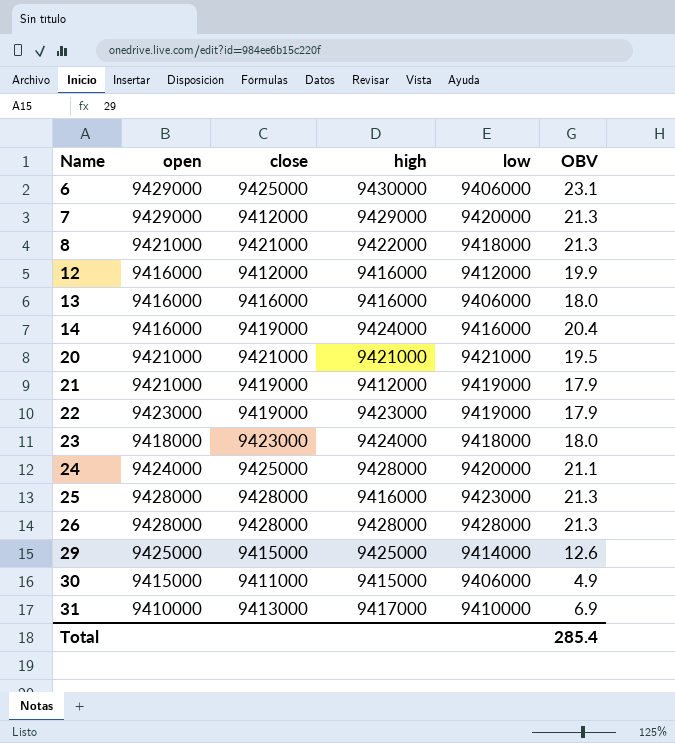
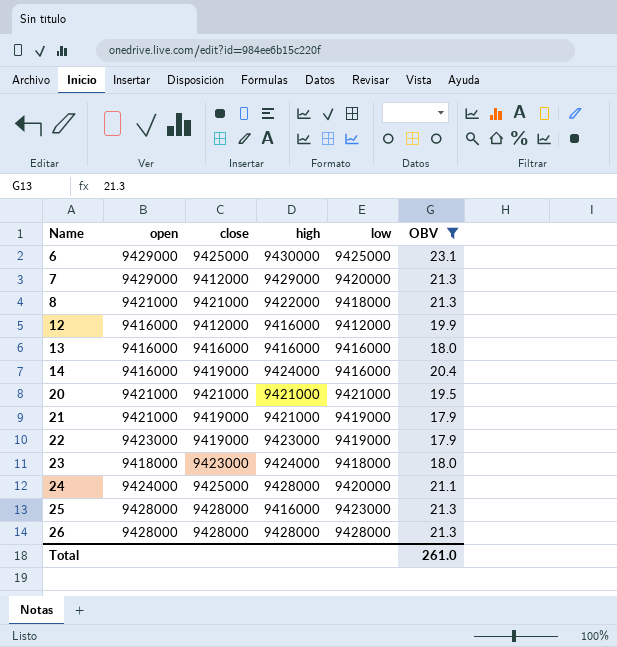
filter: none -> OBV >= 17.9
6 | low: 9406000 -> 9425000
13 | low: 9406000 -> 9416000
21 | high: 9412000 -> 9421000
Total | OBV: 285.4 -> 261.0

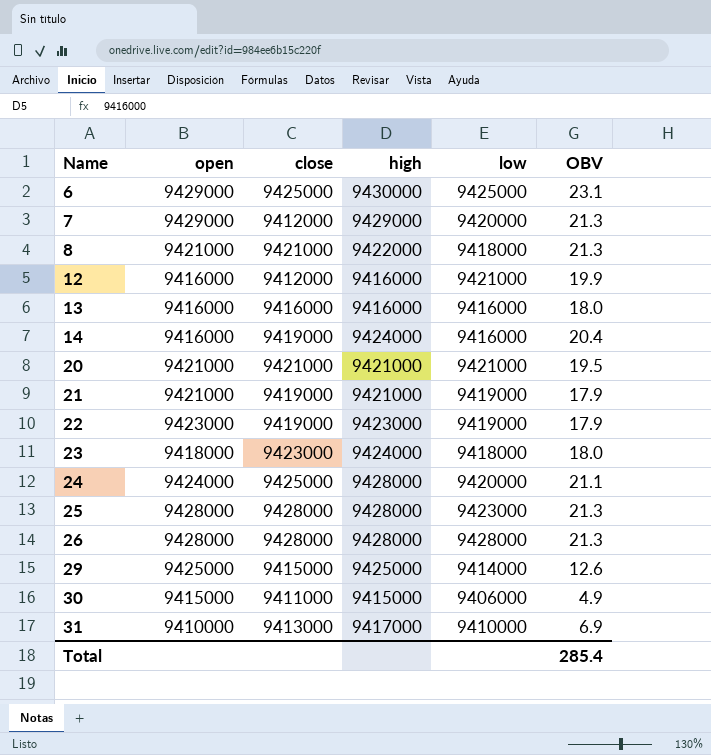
filter: OBV >= 17.9 -> none
12 | low: 9412000 -> 9421000
25 | high: 9416000 -> 9428000
Total | OBV: 261.0 -> 285.4

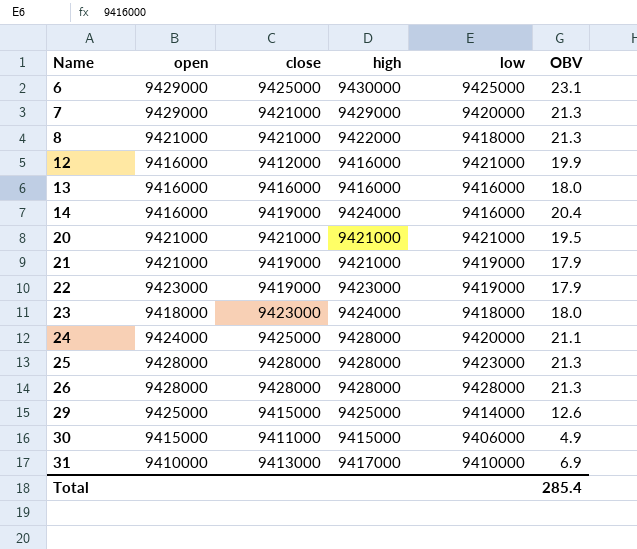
7 | close: 9412000 -> 9421000

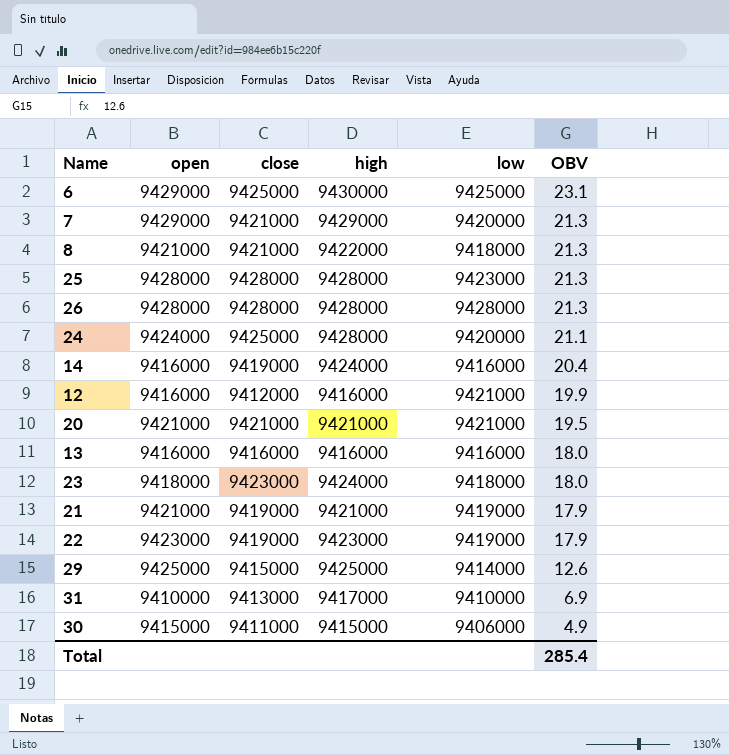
row order: Name ascending -> OBV descending

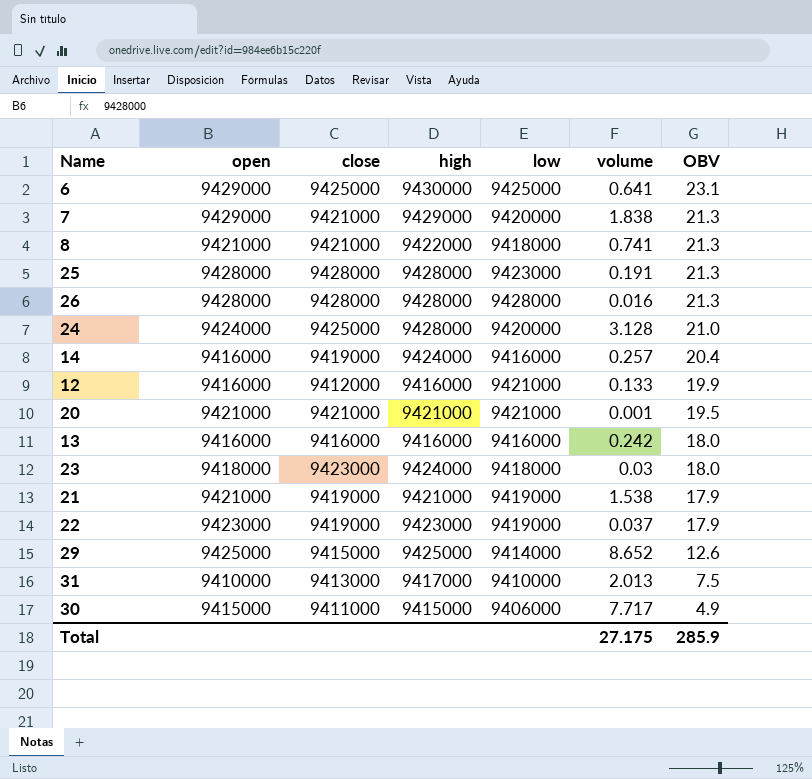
column volume | position: none -> 6
24 | OBV: 21.1 -> 21.0
31 | OBV: 6.9 -> 7.5
Total | OBV: 285.4 -> 285.9

